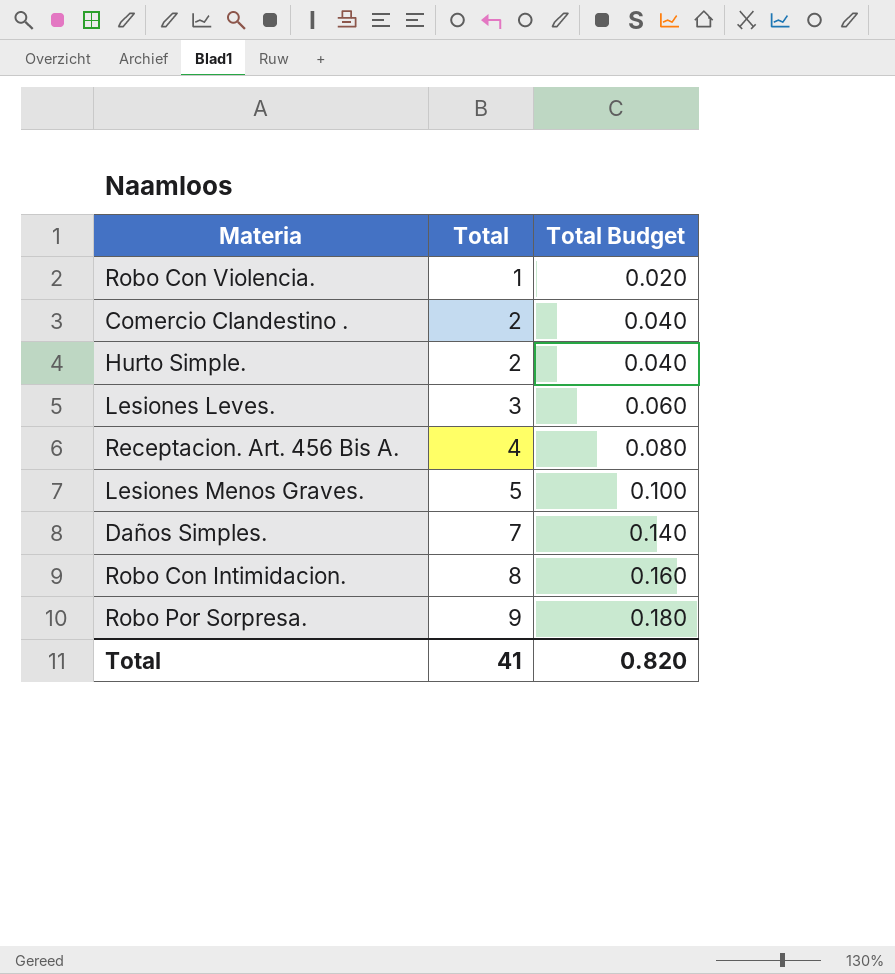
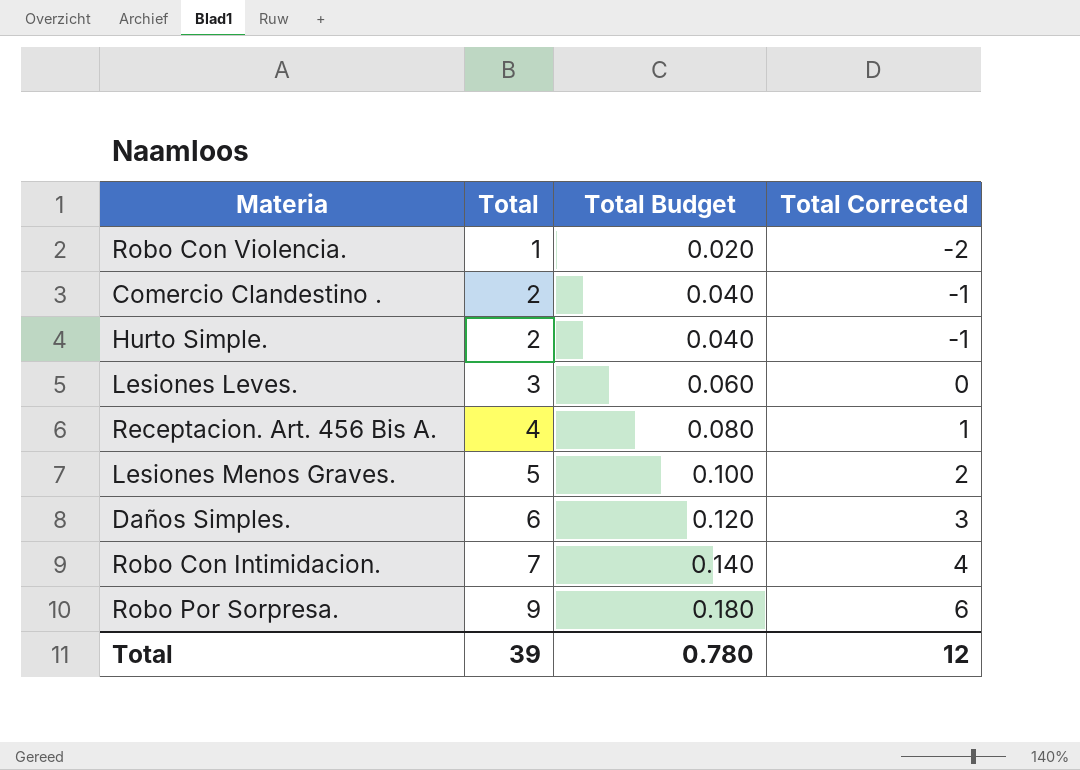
column Total Corrected | formula: none -> [Total] - 3
Daños Simples. | Total: 7 -> 6
Daños Simples. | Total Budget: 0.140 -> 0.120
Robo Con Intimidacion. | Total: 8 -> 7
Robo Con Intimidacion. | Total Budget: 0.160 -> 0.140
Total | Total: 41 -> 39
Total | Total Budget: 0.820 -> 0.780

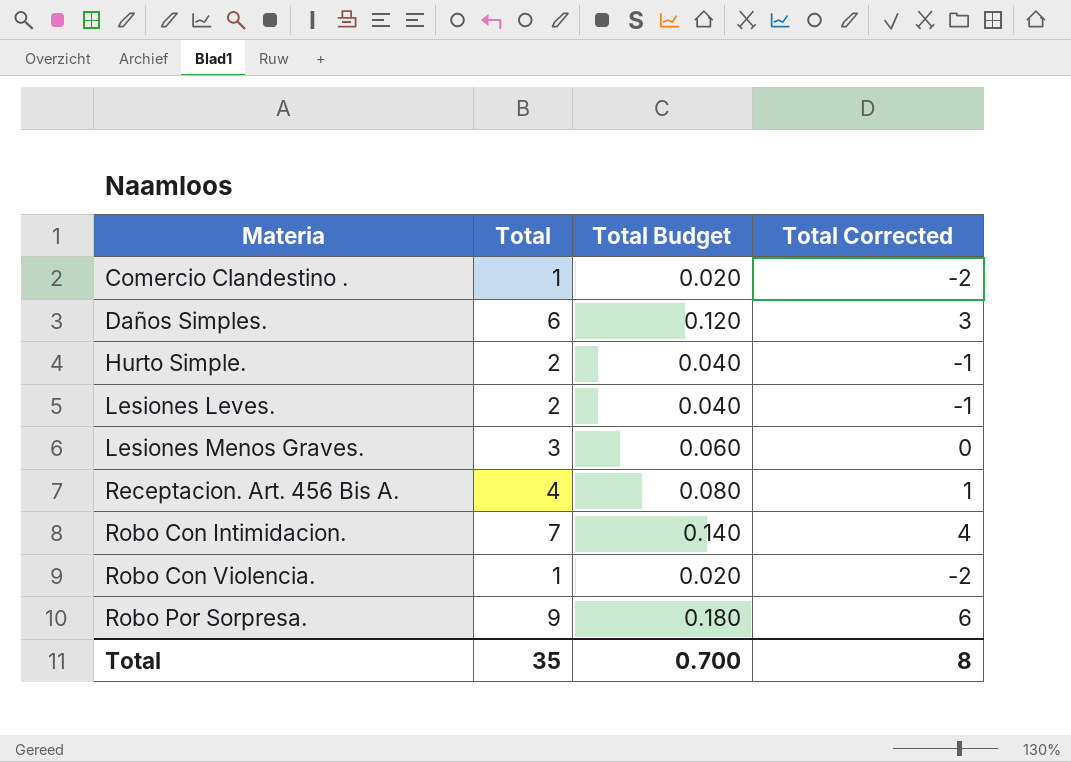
row order: Total ascending -> Materia ascending
Comercio Clandestino . | Total: 2 -> 1
Comercio Clandestino . | Total Budget: 0.040 -> 0.020
Comercio Clandestino . | Total Corrected: -1 -> -2
Lesiones Leves. | Total: 3 -> 2
Lesiones Leves. | Total Budget: 0.060 -> 0.040
Lesiones Leves. | Total Corrected: 0 -> -1
Lesiones Menos Graves. | Total: 5 -> 3
Lesiones Menos Graves. | Total Budget: 0.100 -> 0.060
Lesiones Menos Graves. | Total Corrected: 2 -> 0
Total | Total: 39 -> 35
Total | Total Budget: 0.780 -> 0.700
Total | Total Corrected: 12 -> 8

